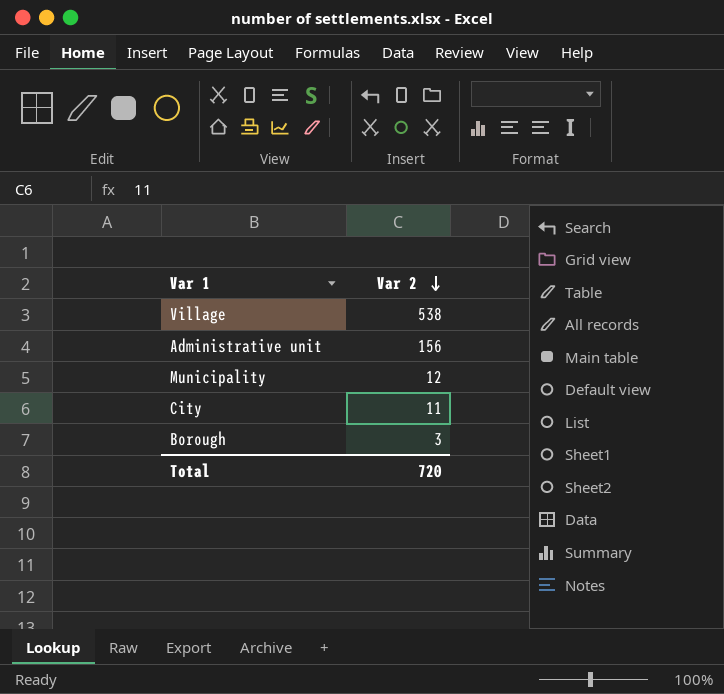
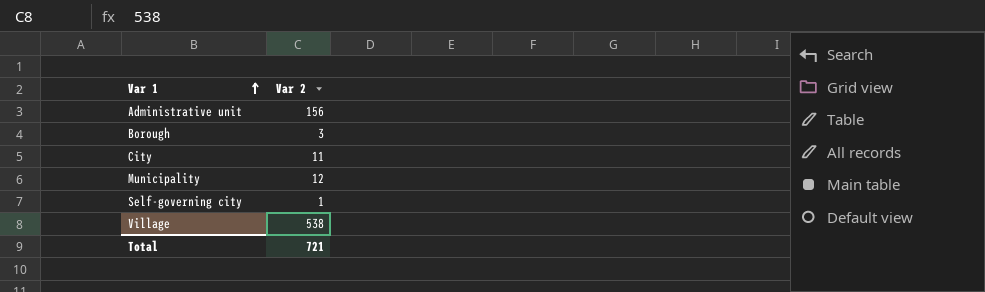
row order: Var 2 descending -> Var 1 ascending
row Self-governing city: none -> 1
Total | Var 2: 720 -> 721

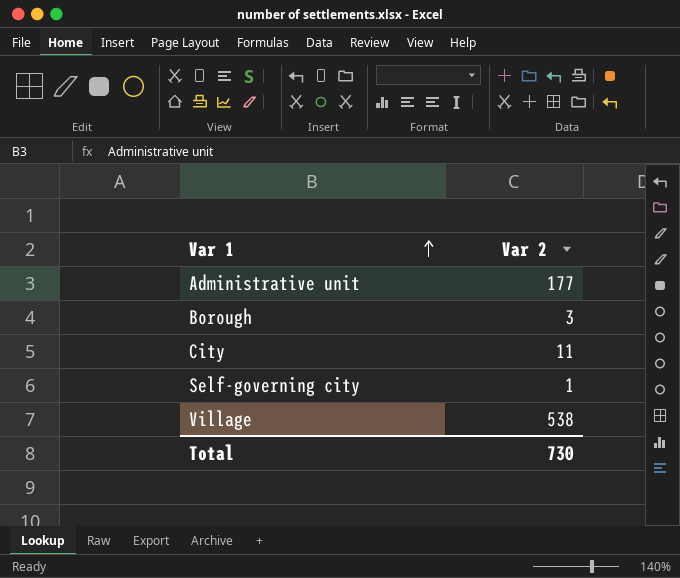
row Municipality: 12 -> none
Administrative unit | Var 2: 156 -> 177
Total | Var 2: 721 -> 730

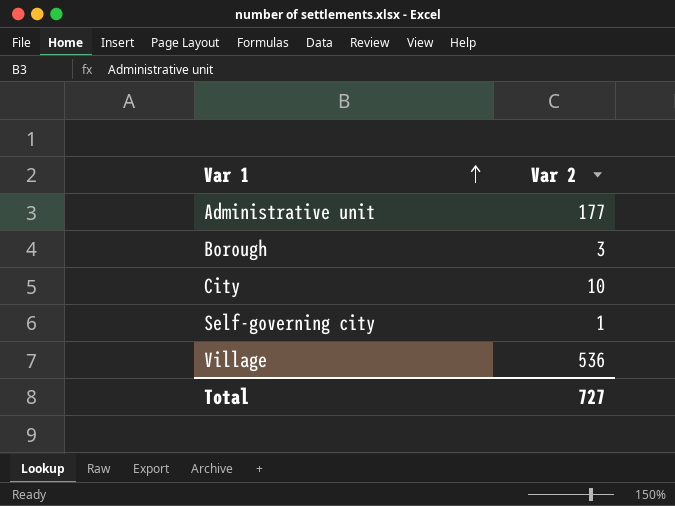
City | Var 2: 11 -> 10
Village | Var 2: 538 -> 536
Total | Var 2: 730 -> 727

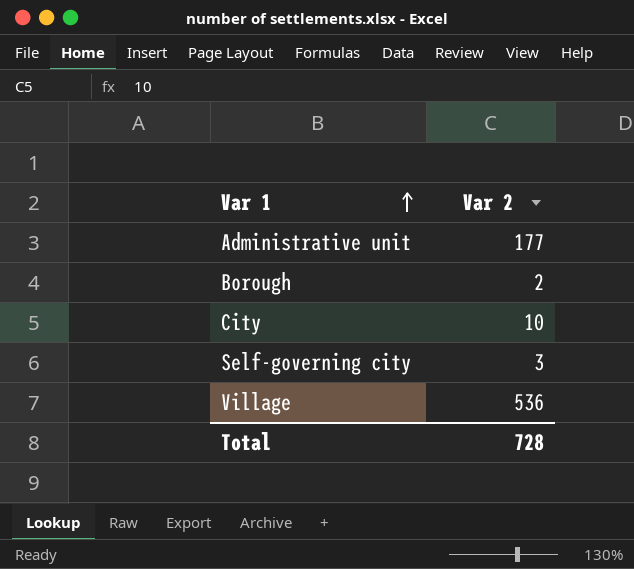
Borough | Var 2: 3 -> 2
Self-governing city | Var 2: 1 -> 3
Total | Var 2: 727 -> 728

